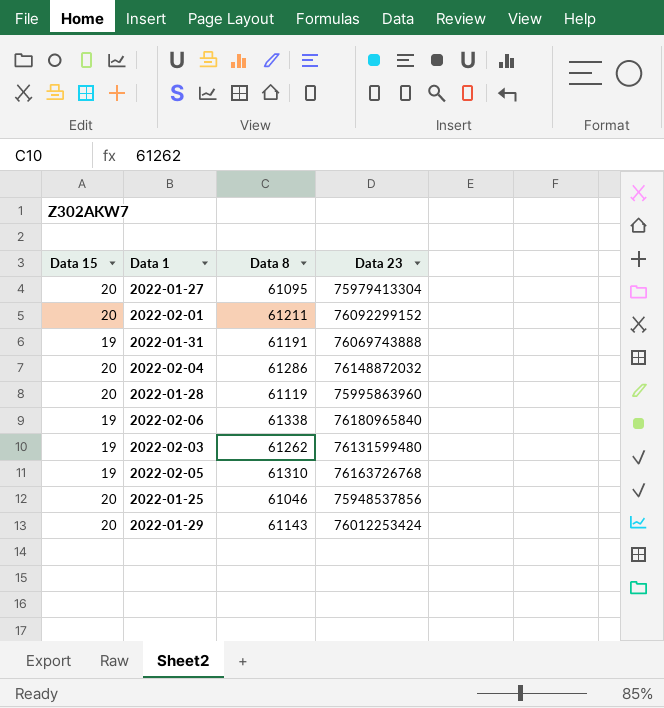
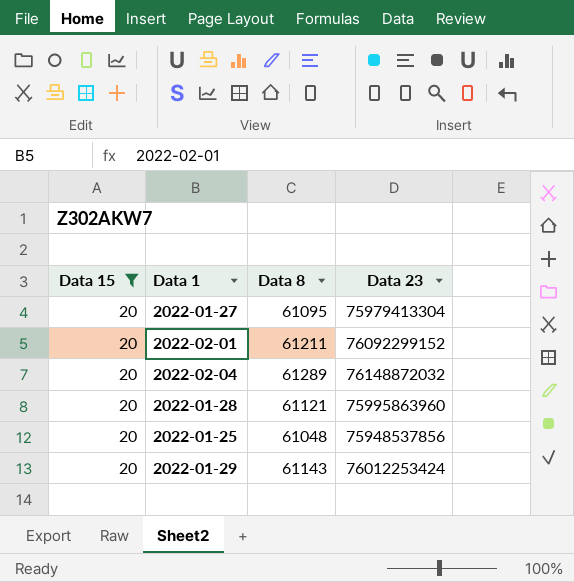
filter: none -> Data 15 = 20
2022-02-04 | Data 8: 61286 -> 61289
2022-01-28 | Data 8: 61119 -> 61121
2022-01-25 | Data 8: 61046 -> 61048

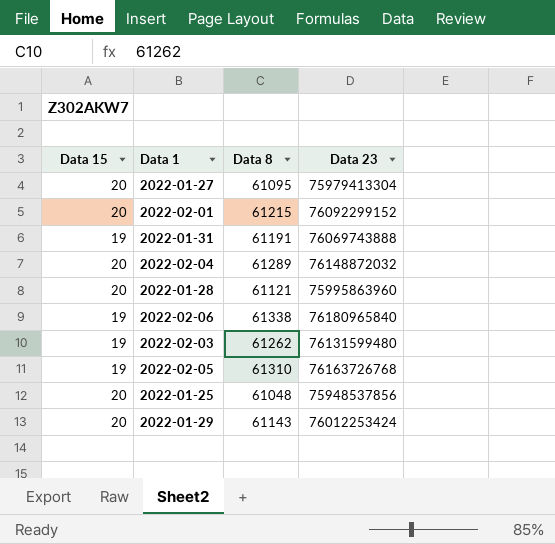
filter: Data 15 = 20 -> none
2022-02-01 | Data 8: 61211 -> 61215

